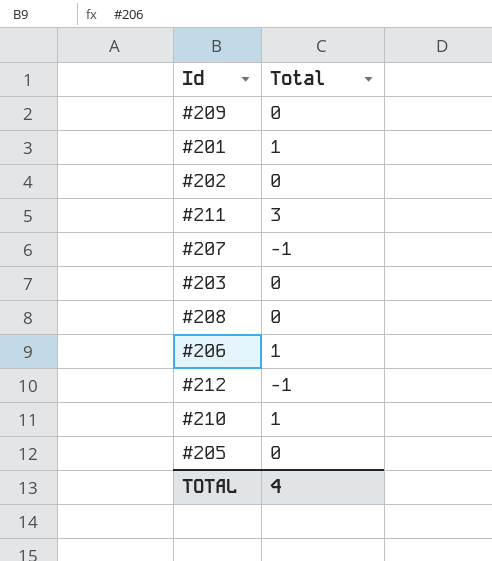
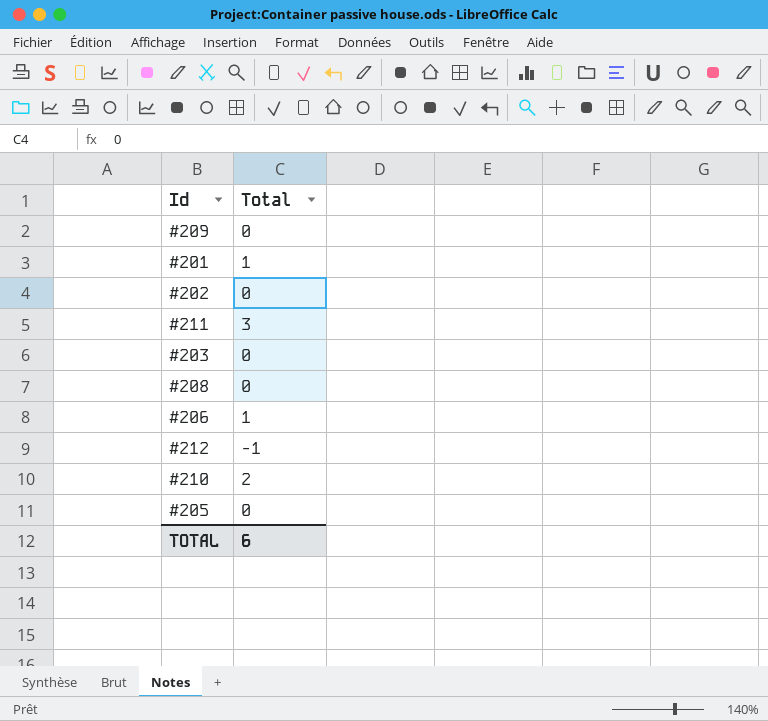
row #207: -1 -> none
#210 | Total: 1 -> 2
TOTAL | Total: 4 -> 6

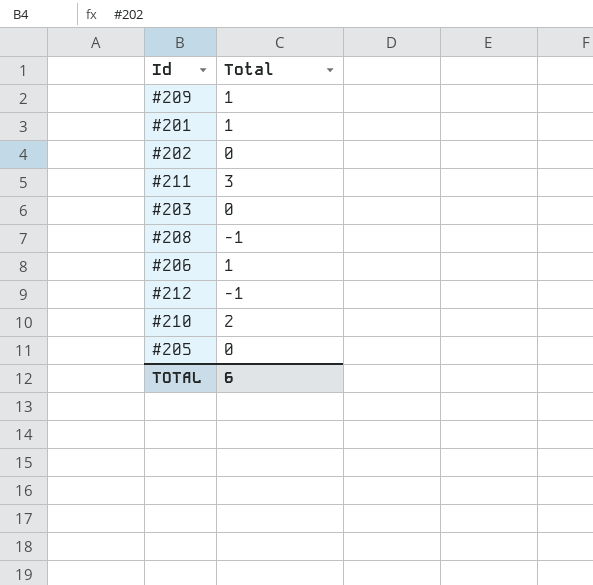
#209 | Total: 0 -> 1
#208 | Total: 0 -> -1

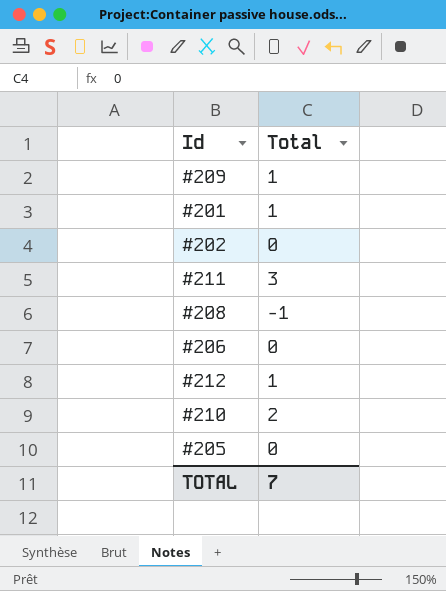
row #203: 0 -> none
#206 | Total: 1 -> 0
#212 | Total: -1 -> 1
TOTAL | Total: 6 -> 7

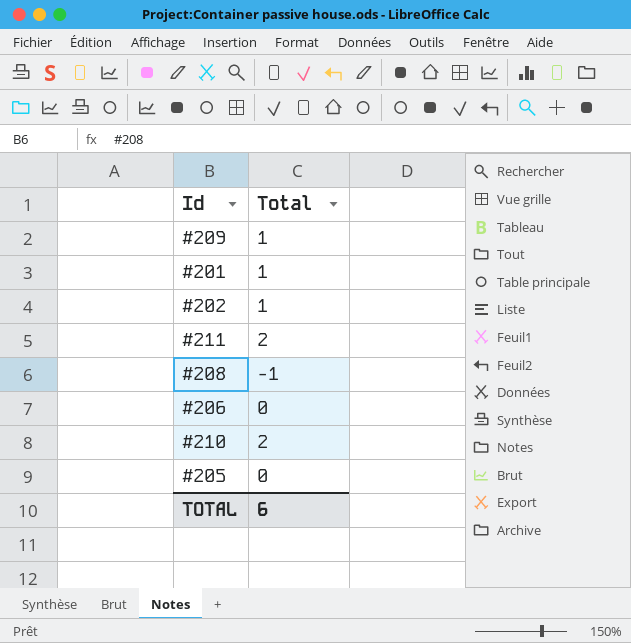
row #212: 1 -> none
#202 | Total: 0 -> 1
#211 | Total: 3 -> 2
TOTAL | Total: 7 -> 6

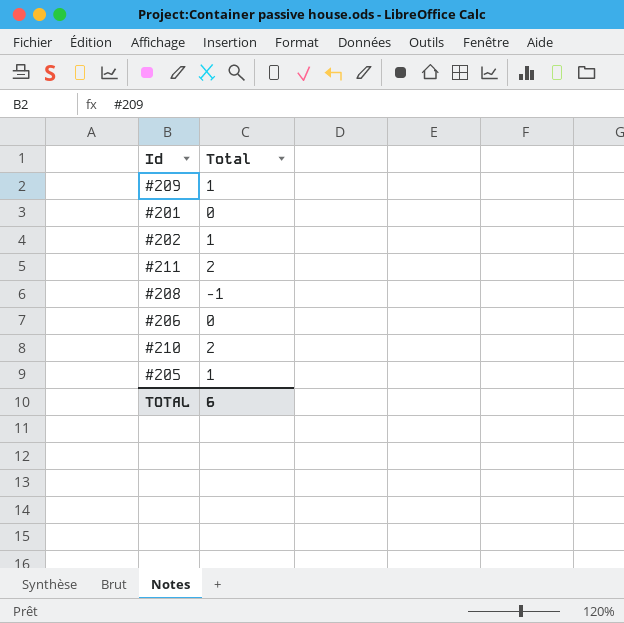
#201 | Total: 1 -> 0
#205 | Total: 0 -> 1

